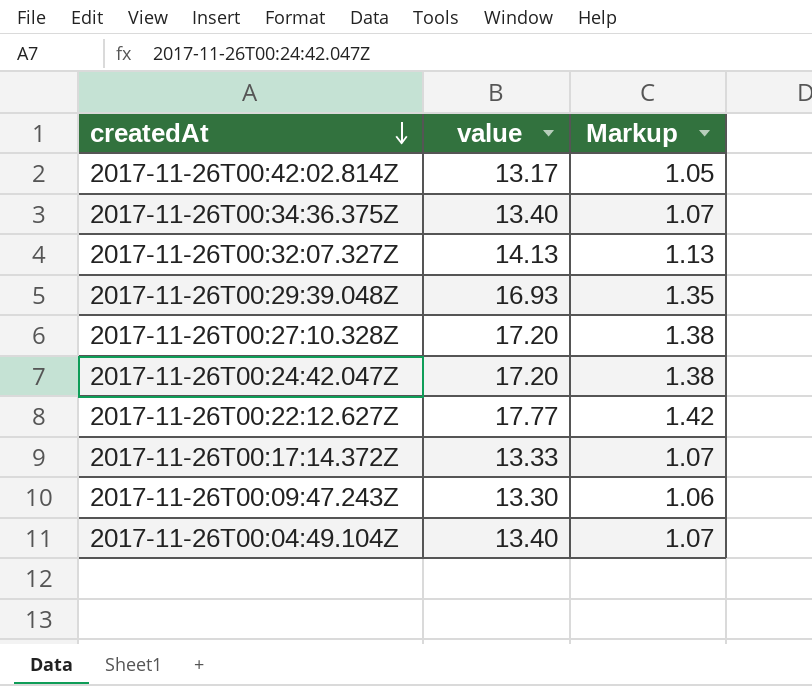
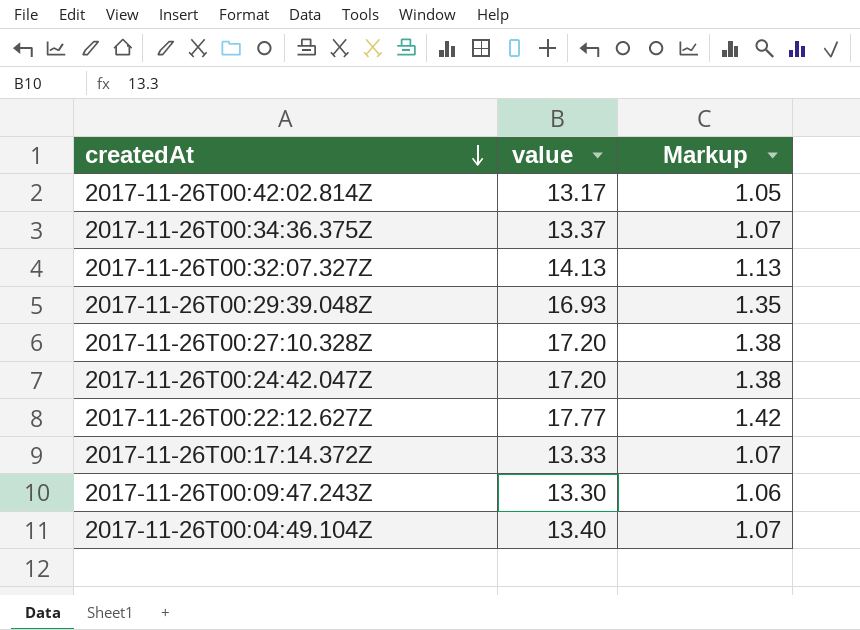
2017-11-26T00:34:36.375Z | value: 13.40 -> 13.37

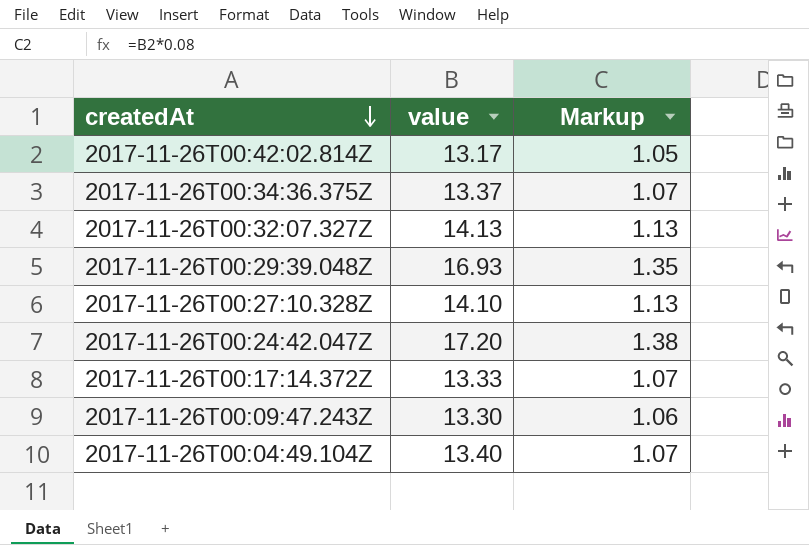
row 2017-11-26T00:22:12.627Z: 17.77 | 1.42 -> none
2017-11-26T00:27:10.328Z | value: 17.20 -> 14.10
2017-11-26T00:27:10.328Z | Markup: 1.38 -> 1.13

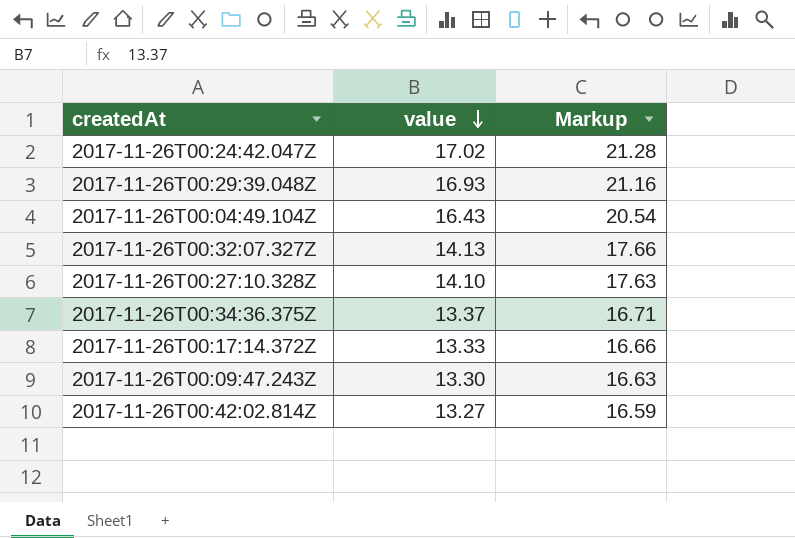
row order: createdAt descending -> value descending
column Markup | formula: [value] * 0.08 -> [value] * 1.25
2017-11-26T00:24:42.047Z | value: 17.20 -> 17.02
2017-11-26T00:04:49.104Z | value: 13.40 -> 16.43
2017-11-26T00:42:02.814Z | value: 13.17 -> 13.27

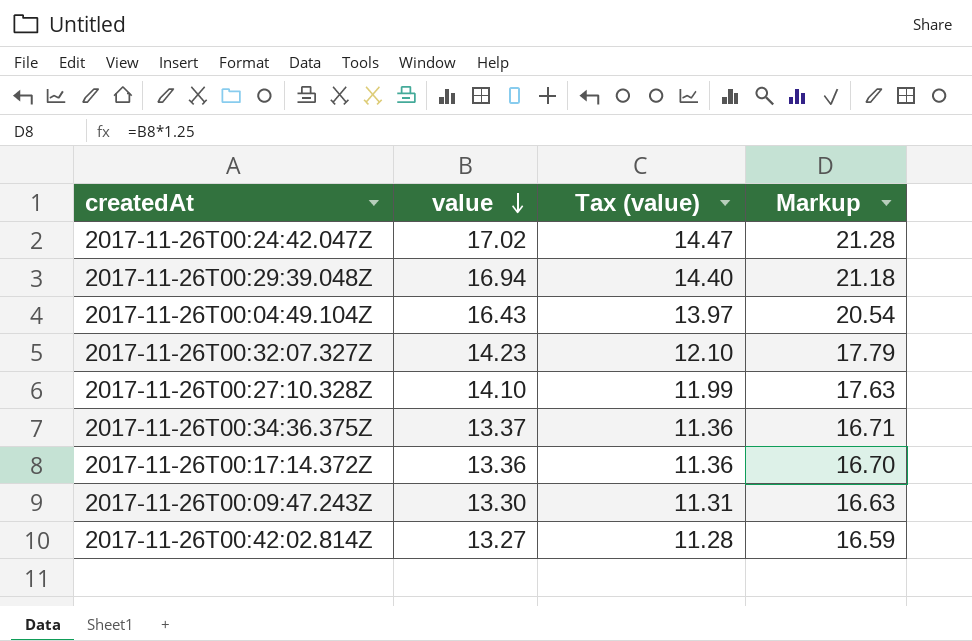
column Tax (value) | formula: none -> [value] * 0.85
2017-11-26T00:29:39.048Z | value: 16.93 -> 16.94
2017-11-26T00:29:39.048Z | Markup: 21.16 -> 21.18
2017-11-26T00:32:07.327Z | value: 14.13 -> 14.23
2017-11-26T00:32:07.327Z | Markup: 17.66 -> 17.79
2017-11-26T00:17:14.372Z | value: 13.33 -> 13.36
2017-11-26T00:17:14.372Z | Markup: 16.66 -> 16.70

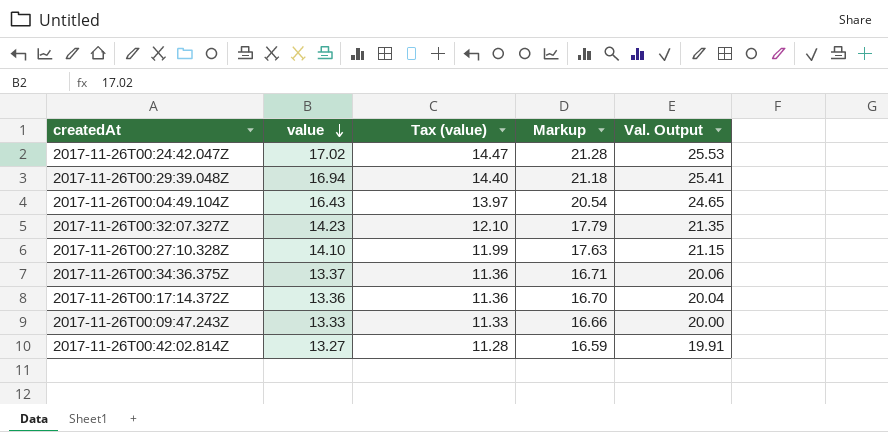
column Val. Output | formula: none -> [value] * 1.5
2017-11-26T00:09:47.243Z | value: 13.30 -> 13.33
2017-11-26T00:09:47.243Z | Tax (value): 11.31 -> 11.33
2017-11-26T00:09:47.243Z | Markup: 16.63 -> 16.66

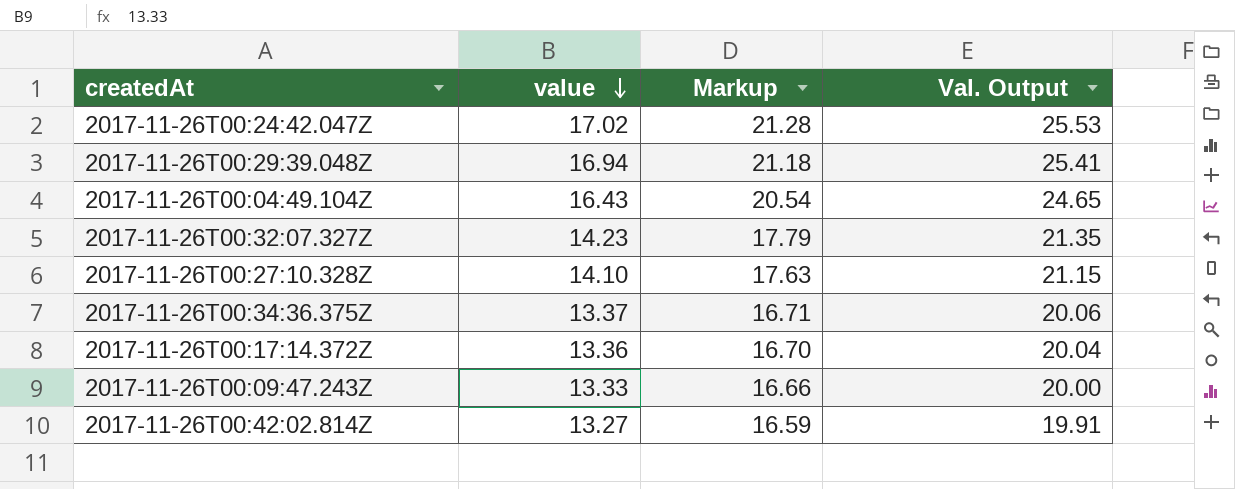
column Tax (value) | formula: [value] * 0.85 -> none

